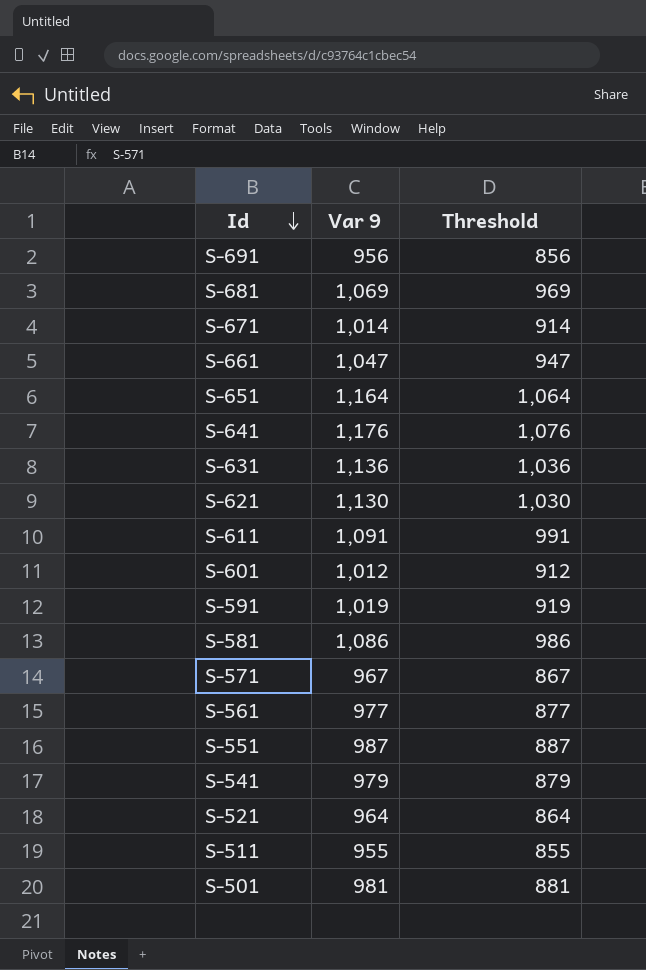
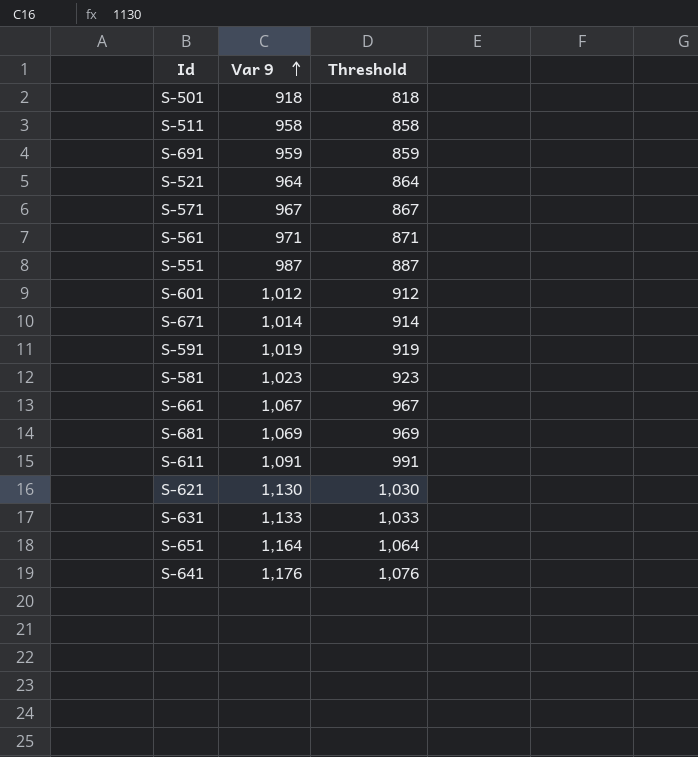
row order: Id descending -> Var 9 ascending
row S-541: 979 | 879 -> none
S-501 | Var 9: 981 -> 918
S-501 | Threshold: 881 -> 818
S-511 | Var 9: 955 -> 958
S-511 | Threshold: 855 -> 858
S-691 | Var 9: 956 -> 959
S-691 | Threshold: 856 -> 859
S-561 | Var 9: 977 -> 971
S-561 | Threshold: 877 -> 871
S-581 | Var 9: 1,086 -> 1,023
S-581 | Threshold: 986 -> 923
S-661 | Var 9: 1,047 -> 1,067
S-661 | Threshold: 947 -> 967
S-631 | Var 9: 1,136 -> 1,133
S-631 | Threshold: 1,036 -> 1,033

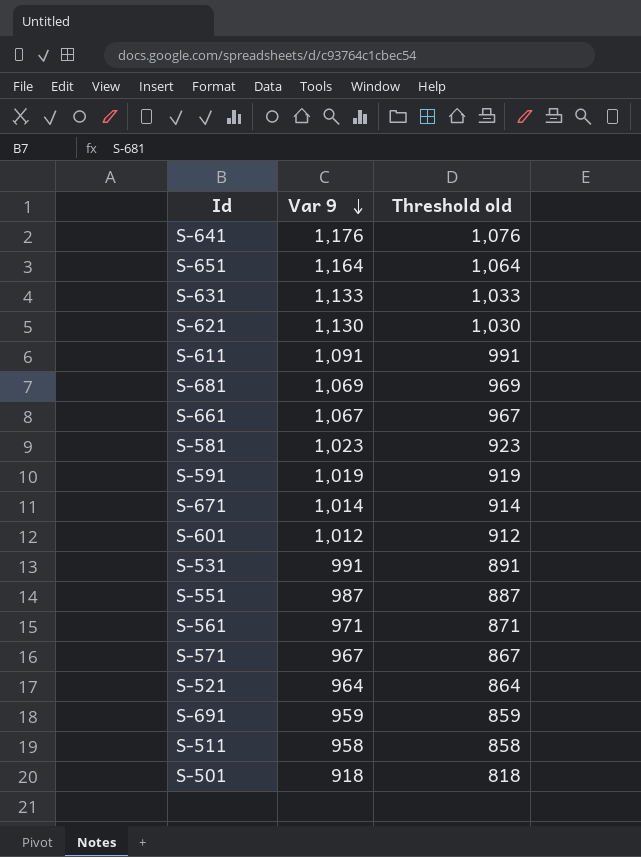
row order: Var 9 ascending -> Var 9 descending
column name: Threshold -> Threshold old
row S-531: none -> 991 | 891

